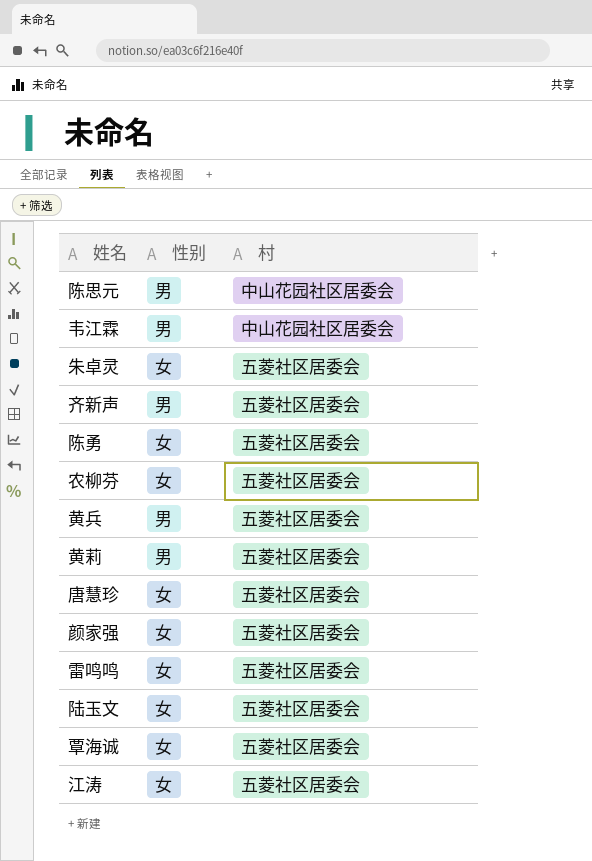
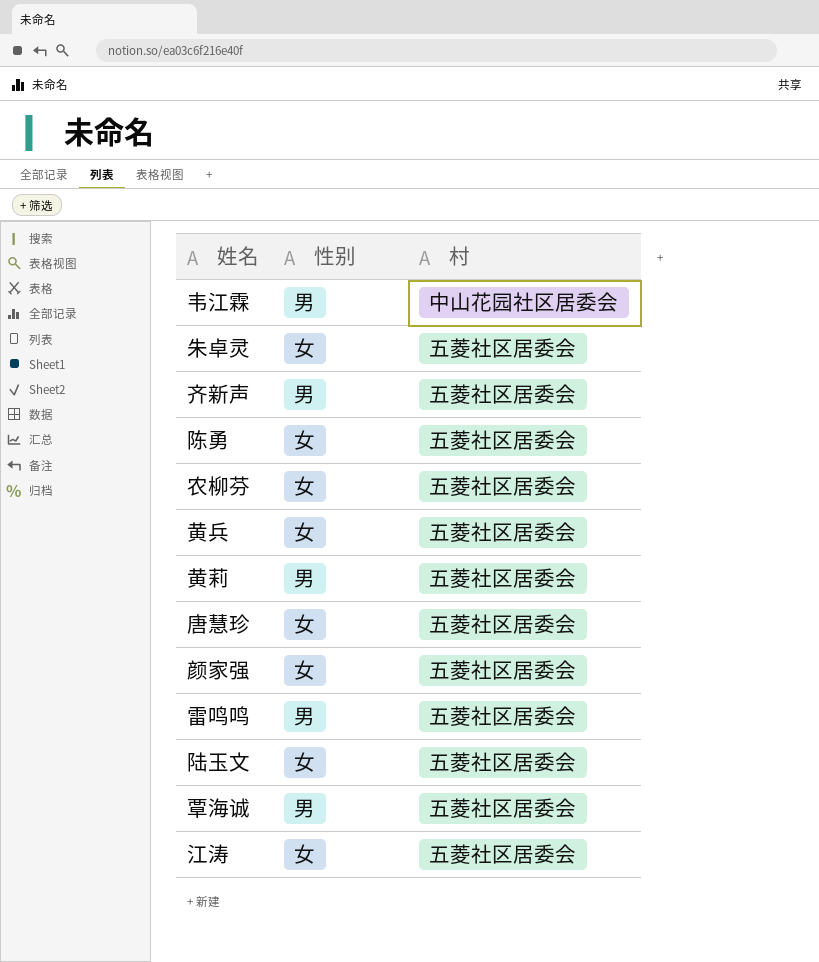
row 陈思元: 男 | 中山花园社区居委会 -> none
黄兵 | 性别: 男 -> 女
雷鸣鸣 | 性别: 女 -> 男
覃海诚 | 性别: 女 -> 男

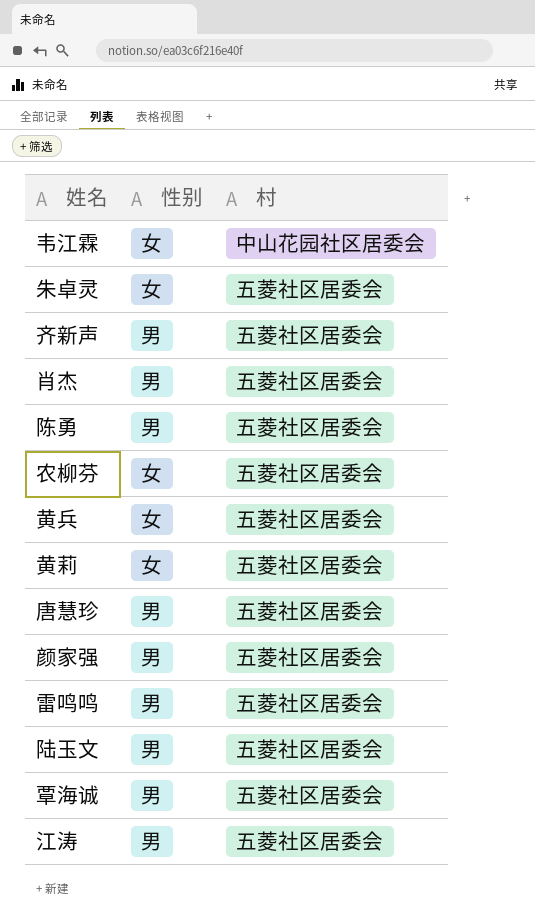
韦江霖 | 性别: 男 -> 女
row 肖杰: none -> 男 | 五菱社区居委会
陈勇 | 性别: 女 -> 男
黄莉 | 性别: 男 -> 女
唐慧珍 | 性别: 女 -> 男
颜家强 | 性别: 女 -> 男
陆玉文 | 性别: 女 -> 男
江涛 | 性别: 女 -> 男

